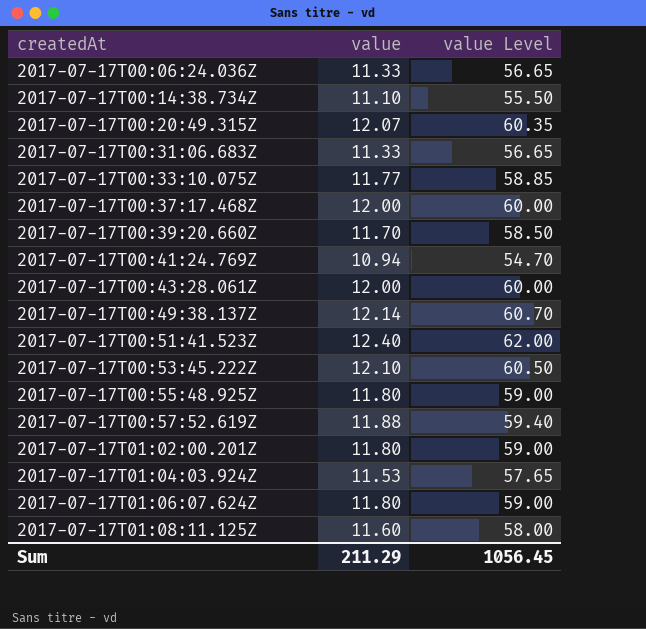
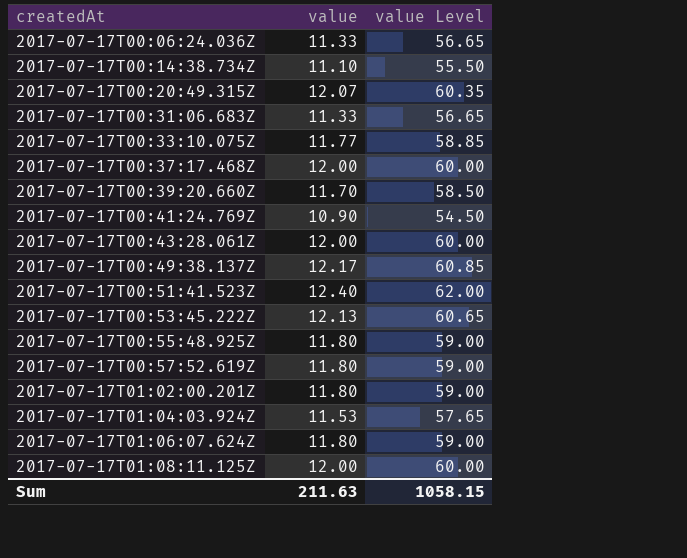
2017-07-17T00:41:24.769Z | value: 10.94 -> 10.90
2017-07-17T00:41:24.769Z | value Level: 54.70 -> 54.50
2017-07-17T00:49:38.137Z | value: 12.14 -> 12.17
2017-07-17T00:49:38.137Z | value Level: 60.70 -> 60.85
2017-07-17T00:53:45.222Z | value: 12.10 -> 12.13
2017-07-17T00:53:45.222Z | value Level: 60.50 -> 60.65
2017-07-17T00:57:52.619Z | value: 11.88 -> 11.80
2017-07-17T00:57:52.619Z | value Level: 59.40 -> 59.00
2017-07-17T01:08:11.125Z | value: 11.60 -> 12.00
2017-07-17T01:08:11.125Z | value Level: 58.00 -> 60.00
Sum | value: 211.29 -> 211.63
Sum | value Level: 1056.45 -> 1058.15

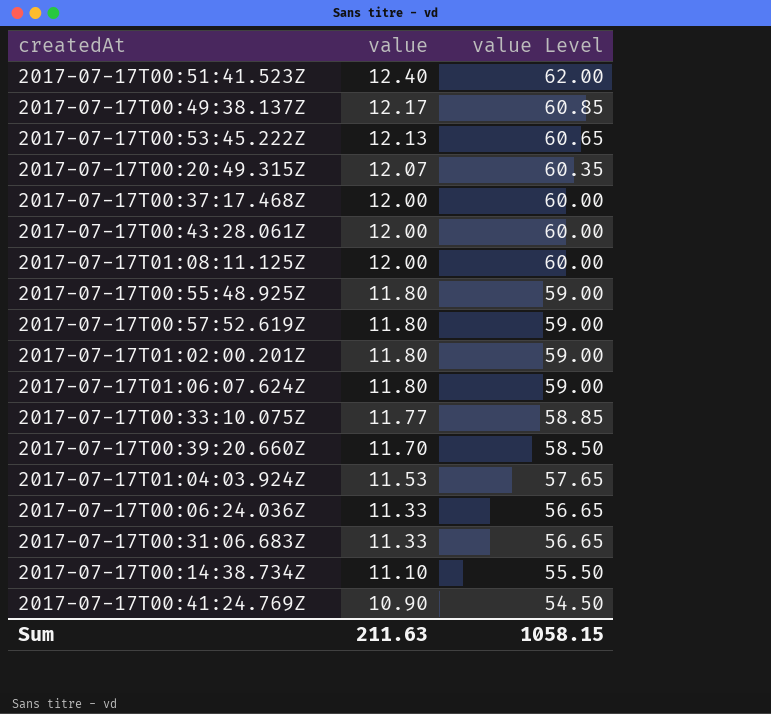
row order: createdAt ascending -> value descending

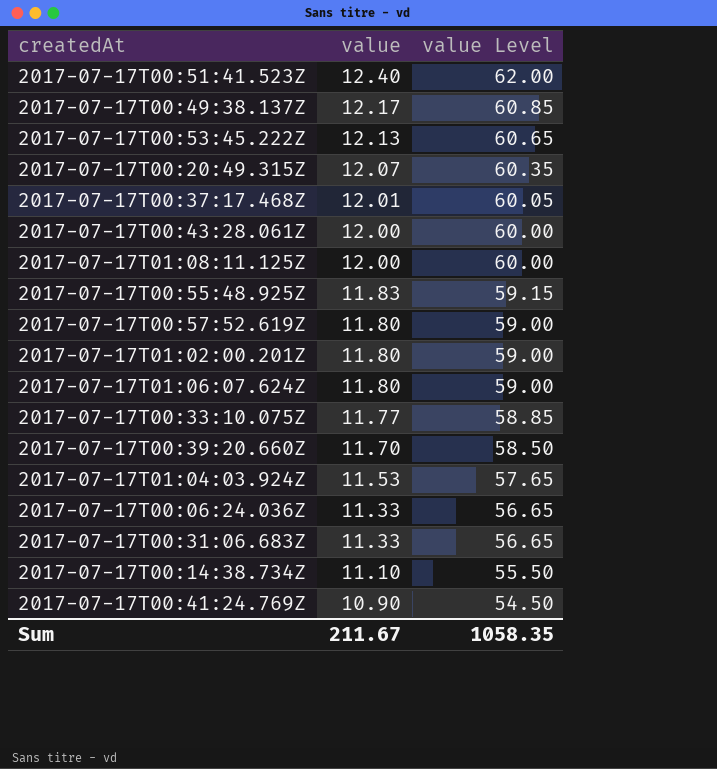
2017-07-17T00:37:17.468Z | value: 12.00 -> 12.01
2017-07-17T00:37:17.468Z | value Level: 60.00 -> 60.05
2017-07-17T00:55:48.925Z | value: 11.80 -> 11.83
2017-07-17T00:55:48.925Z | value Level: 59.00 -> 59.15
Sum | value: 211.63 -> 211.67
Sum | value Level: 1058.15 -> 1058.35

